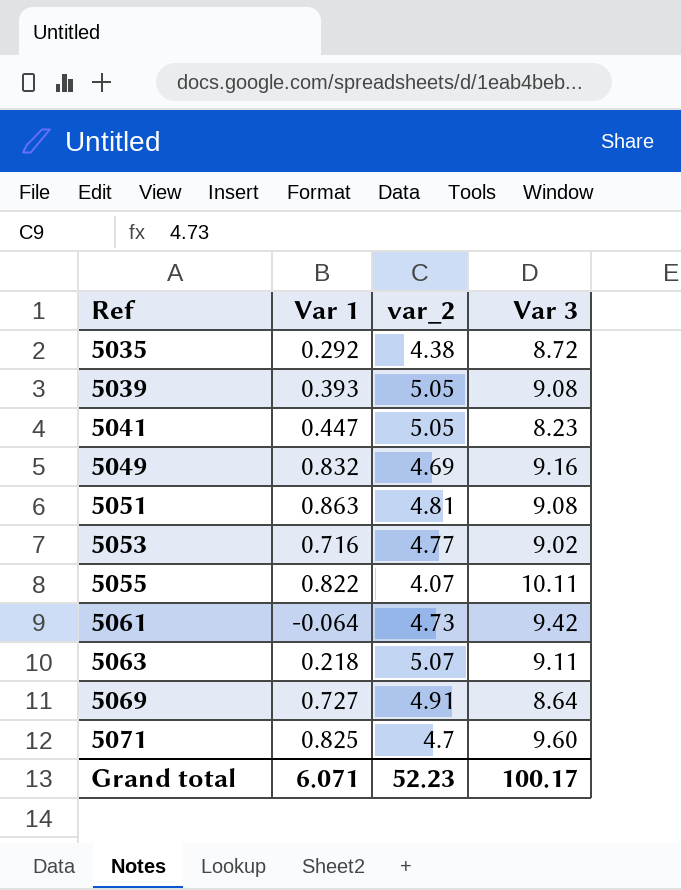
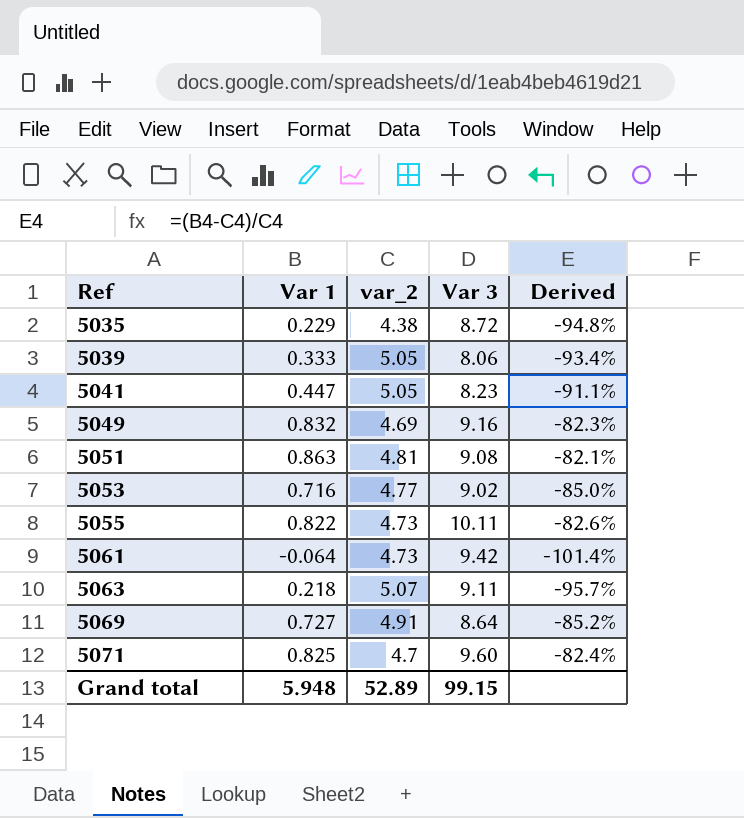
column Derived | formula: none -> ([Var 1] - [var_2]) / [var_2]
5035 | Var 1: 0.292 -> 0.229
5039 | Var 1: 0.393 -> 0.333
5039 | Var 3: 9.08 -> 8.06
5055 | var_2: 4.07 -> 4.73
Grand total | Var 1: 6.071 -> 5.948
Grand total | var_2: 52.23 -> 52.89
Grand total | Var 3: 100.17 -> 99.15

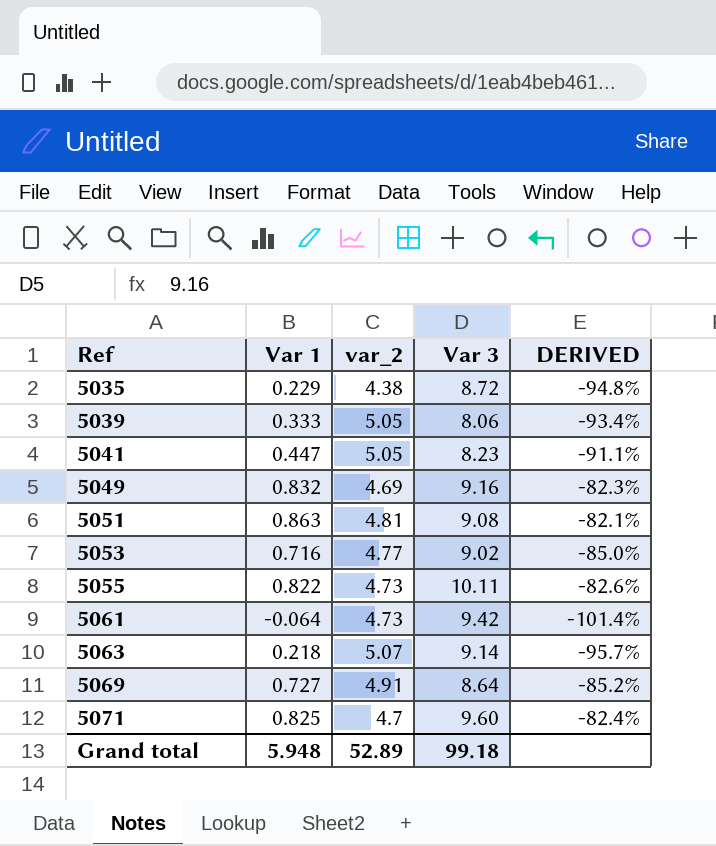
column name: Derived -> DERIVED
5063 | Var 3: 9.11 -> 9.14
Grand total | Var 3: 99.15 -> 99.18

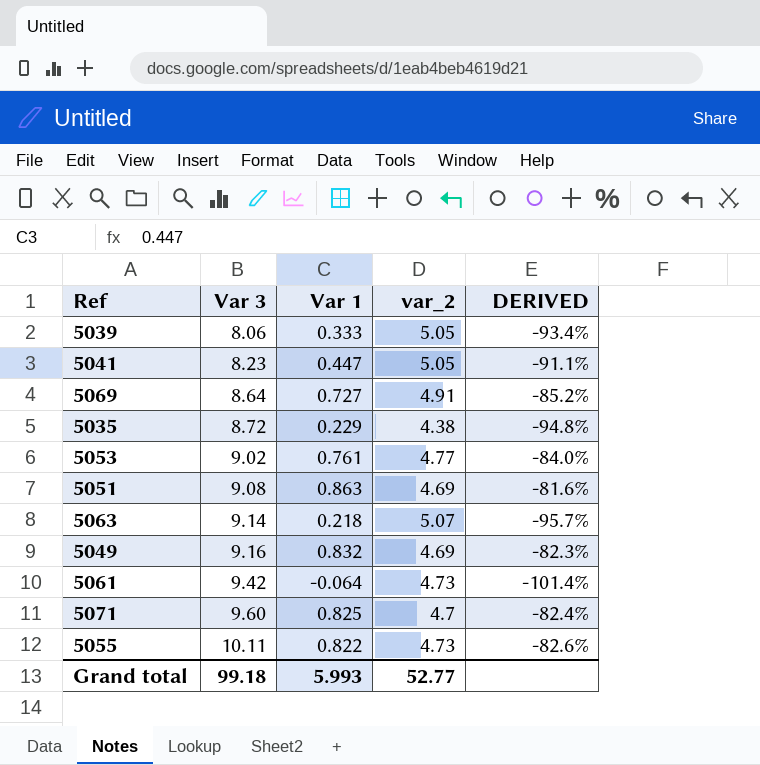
row order: Ref ascending -> Var 3 ascending
column Var 3 | position: 4 -> 2
5053 | Var 1: 0.716 -> 0.761
5053 | DERIVED: -85.0% -> -84.0%
5051 | var_2: 4.81 -> 4.69
5051 | DERIVED: -82.1% -> -81.6%
Grand total | Var 1: 5.948 -> 5.993
Grand total | var_2: 52.89 -> 52.77

